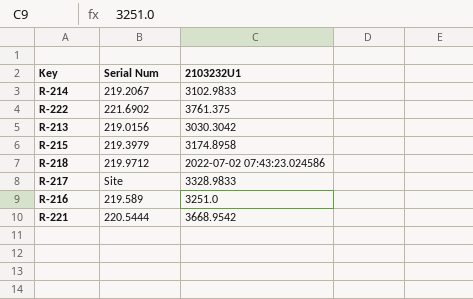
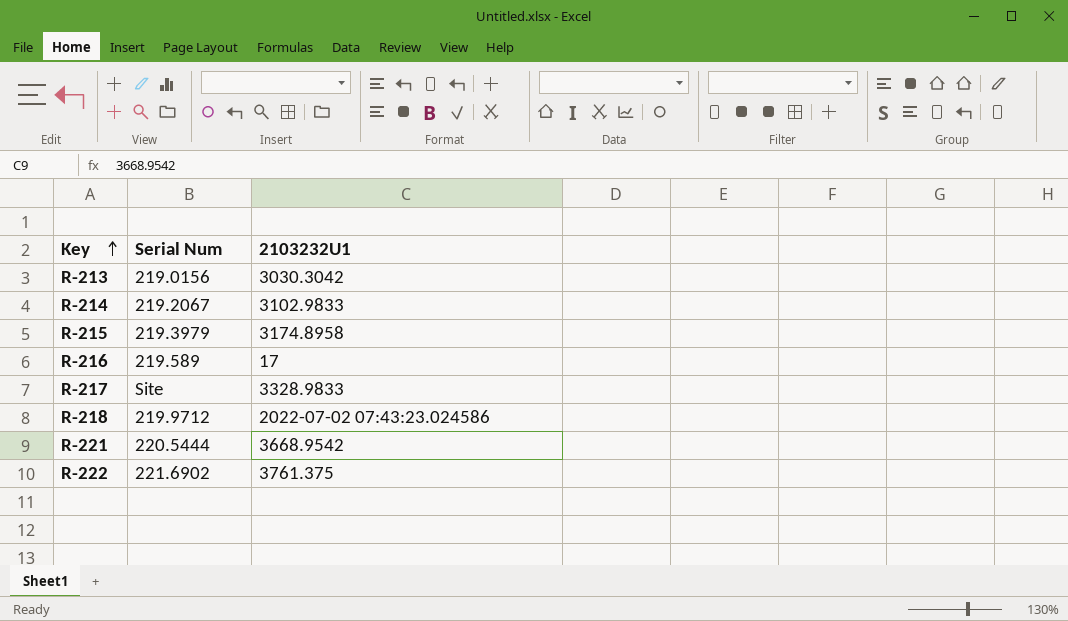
row order: none -> Key ascending
R-216 | 2103232U1: 3251.0 -> 17

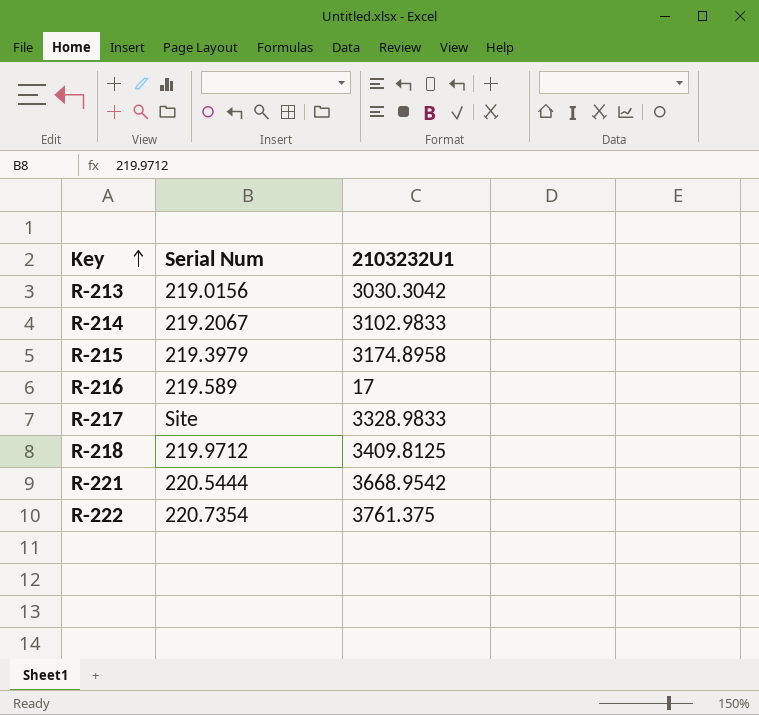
R-218 | 2103232U1: 2022-07-02 07:43:23.024586 -> 3409.8125
R-222 | Serial Num: 221.6902 -> 220.7354

